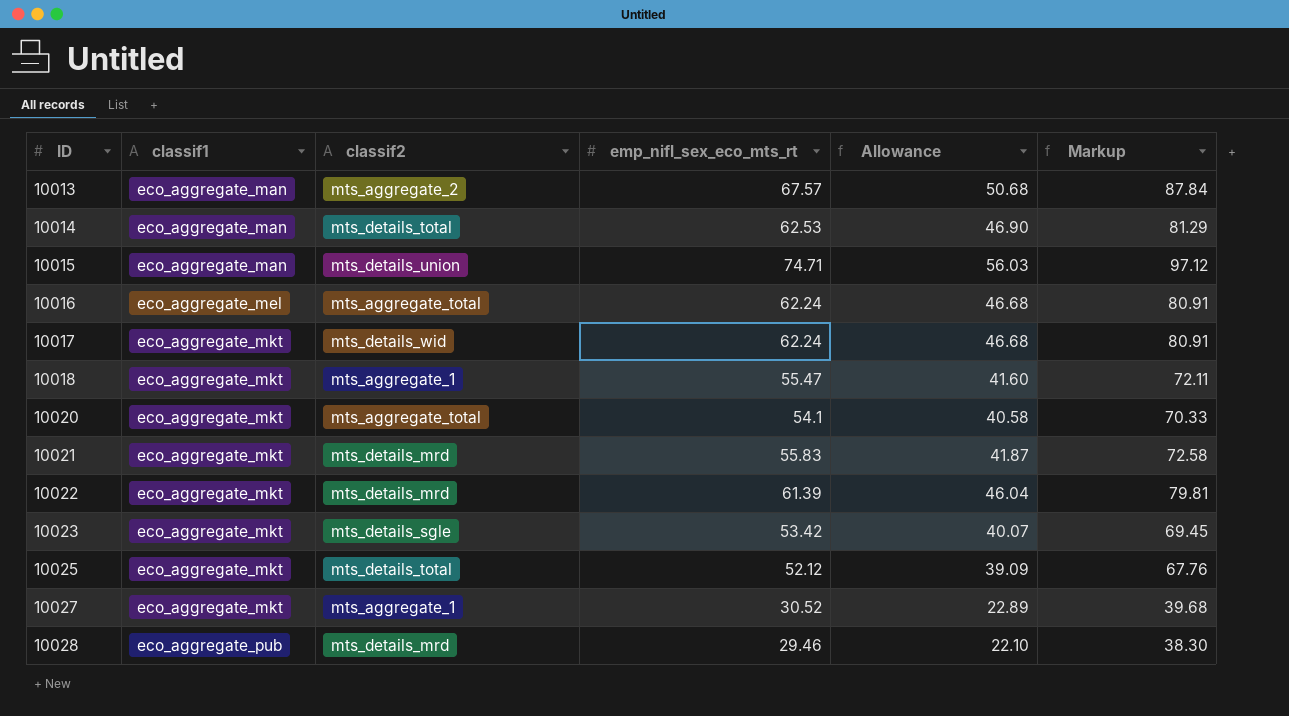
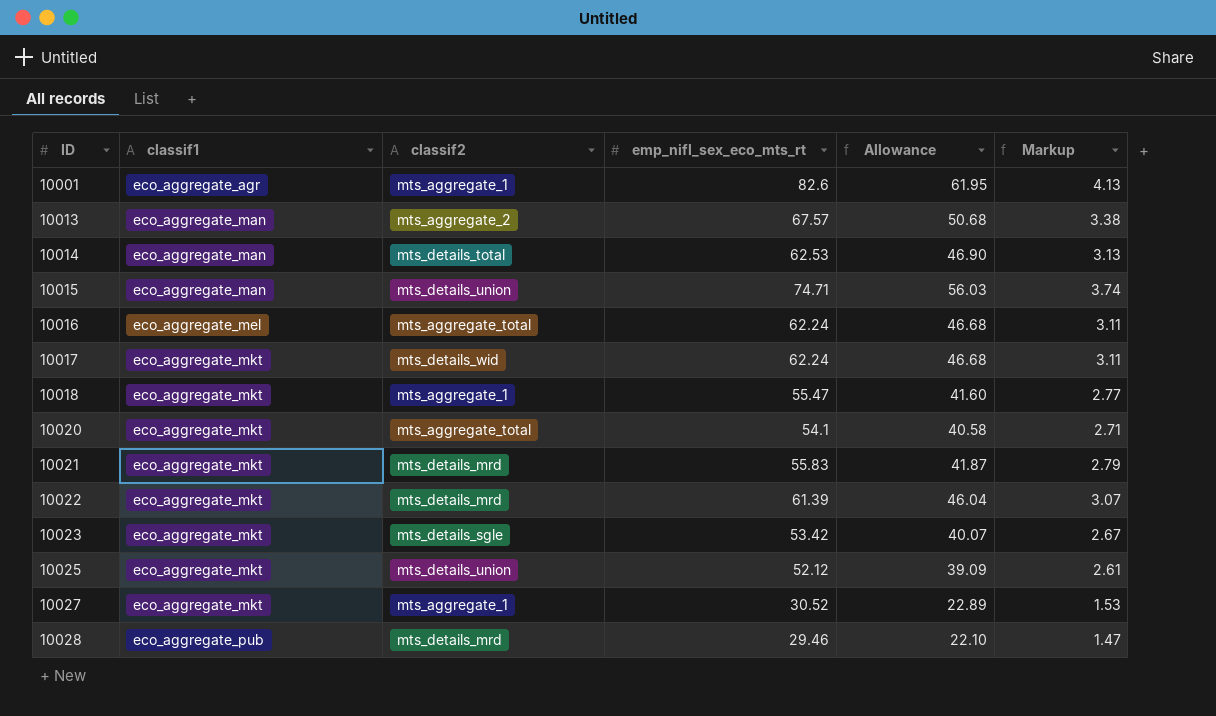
column Markup | formula: [emp_nifl_sex_eco_mts_rt] * 1.3 -> [emp_nifl_sex_eco_mts_rt] * 0.05
row 10001: none -> eco_aggregate_agr | mts_aggregate_1 | 82.6 | 61.95 | 4.13
10025 | classif2: mts_details_total -> mts_details_union

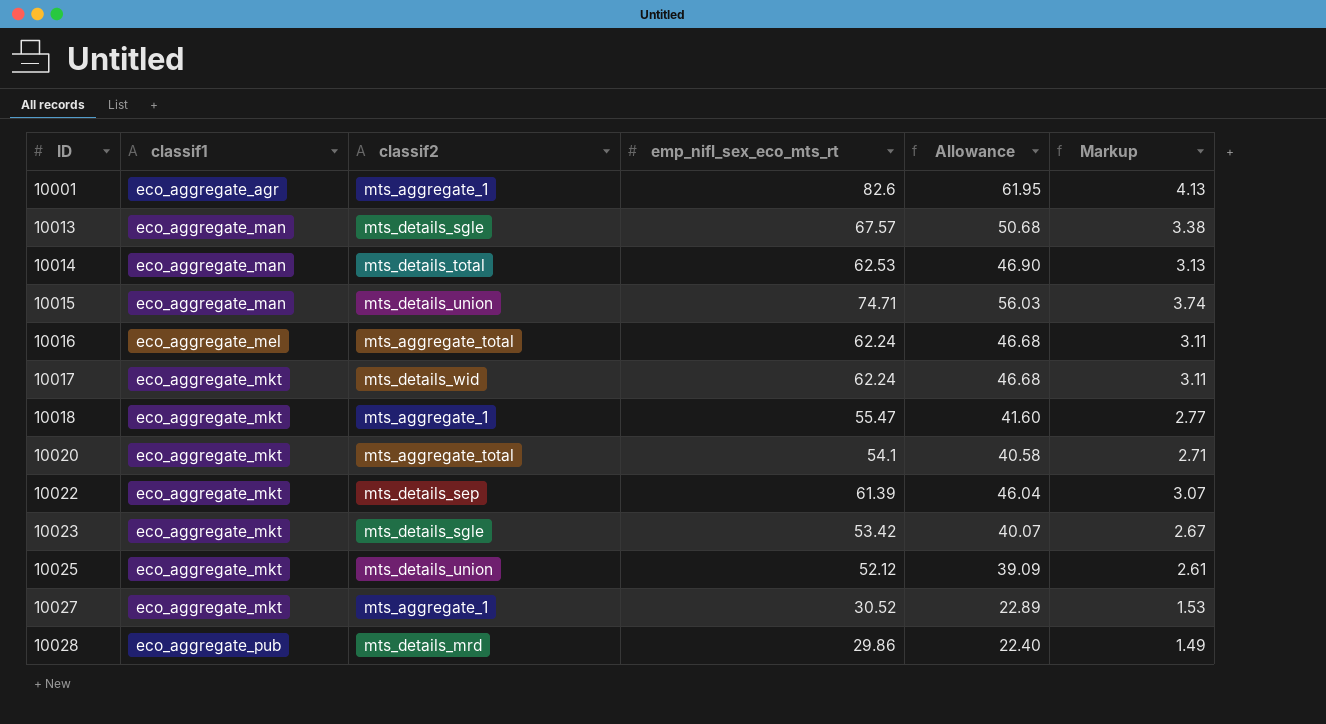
row 10021: eco_aggregate_mkt | mts_details_mrd | 55.83 | 41.87 | 2.79 -> none
10013 | classif2: mts_aggregate_2 -> mts_details_sgle
10022 | classif2: mts_details_mrd -> mts_details_sep
10028 | emp_nifl_sex_eco_mts_rt: 29.46 -> 29.86
10028 | Allowance: 22.10 -> 22.40
10028 | Markup: 1.47 -> 1.49

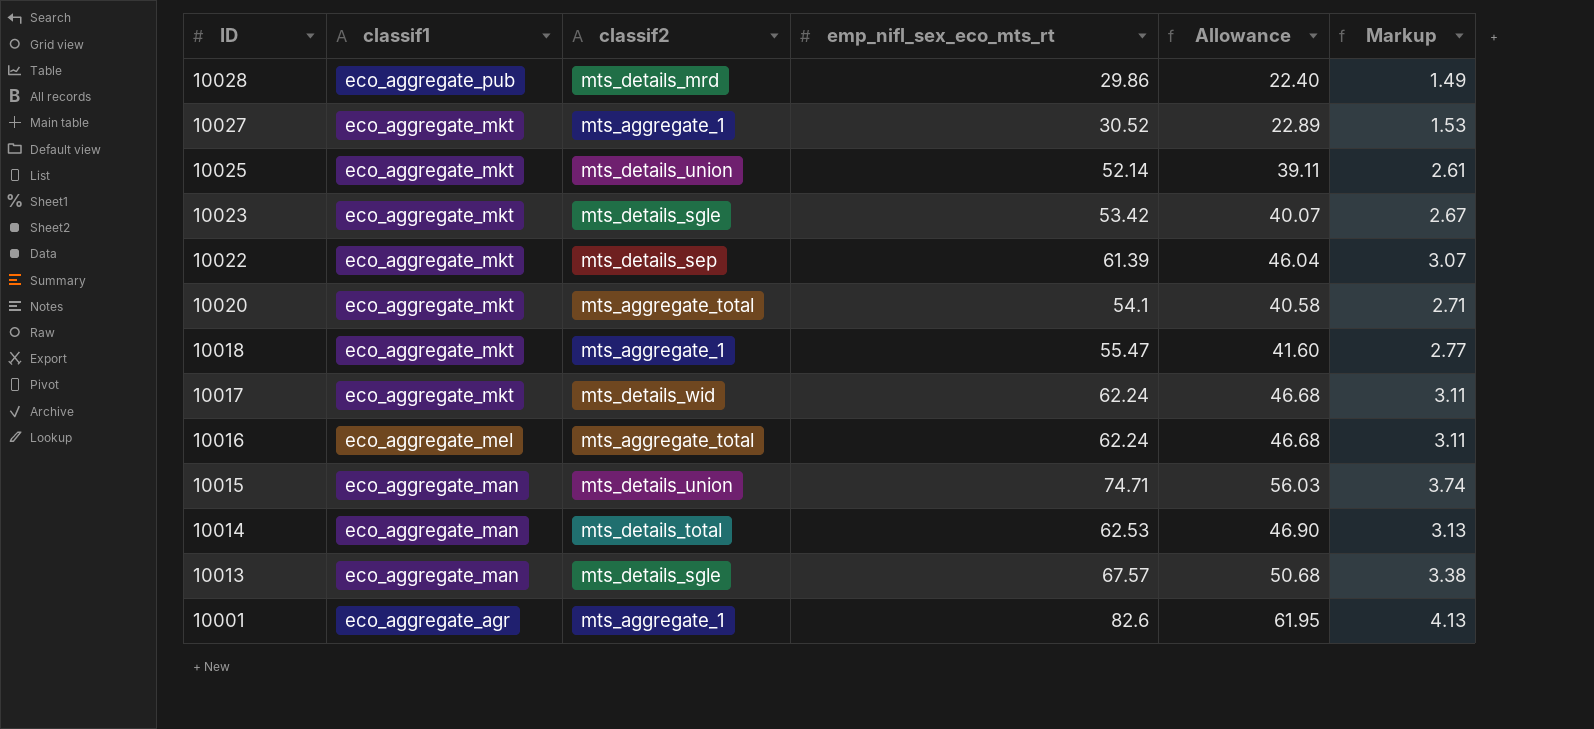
row order: ID ascending -> ID descending
10025 | emp_nifl_sex_eco_mts_rt: 52.12 -> 52.14
10025 | Allowance: 39.09 -> 39.11

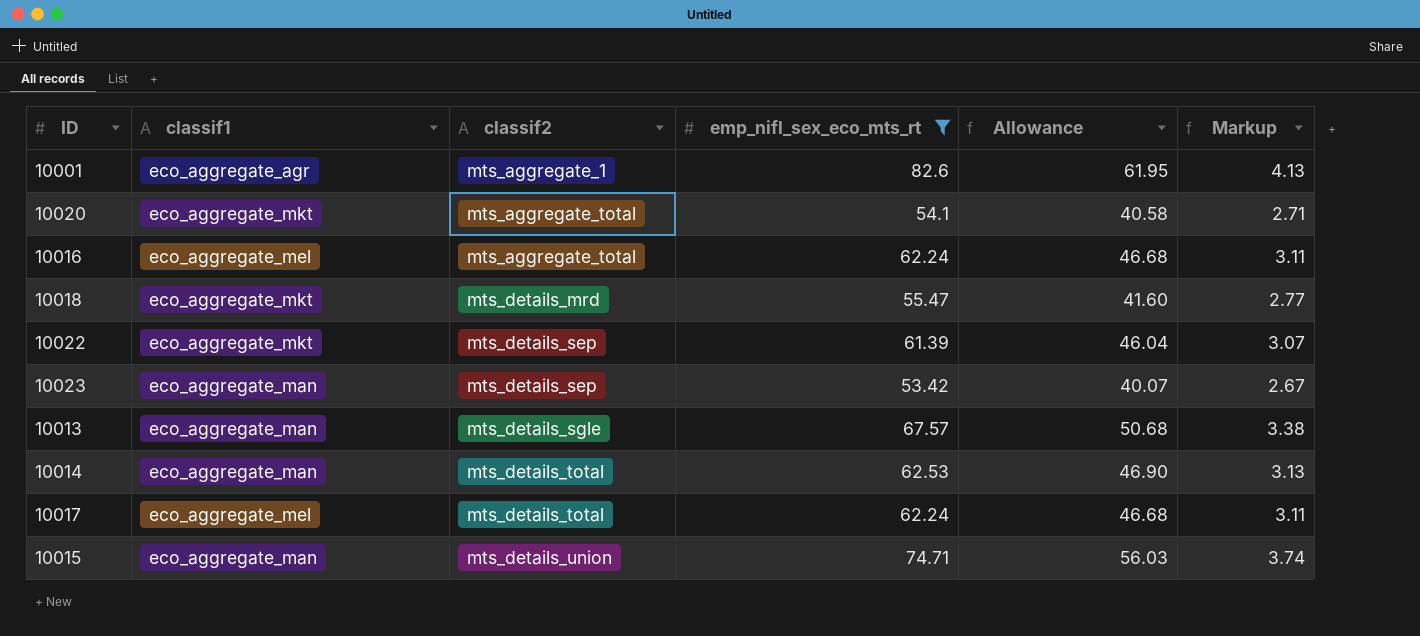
filter: none -> emp_nifl_sex_eco_mts_rt >= 53.42
row order: ID descending -> classif2 ascending
10018 | classif2: mts_aggregate_1 -> mts_details_mrd
10023 | classif1: eco_aggregate_mkt -> eco_aggregate_man
10023 | classif2: mts_details_sgle -> mts_details_sep
10017 | classif1: eco_aggregate_mkt -> eco_aggregate_mel
10017 | classif2: mts_details_wid -> mts_details_total

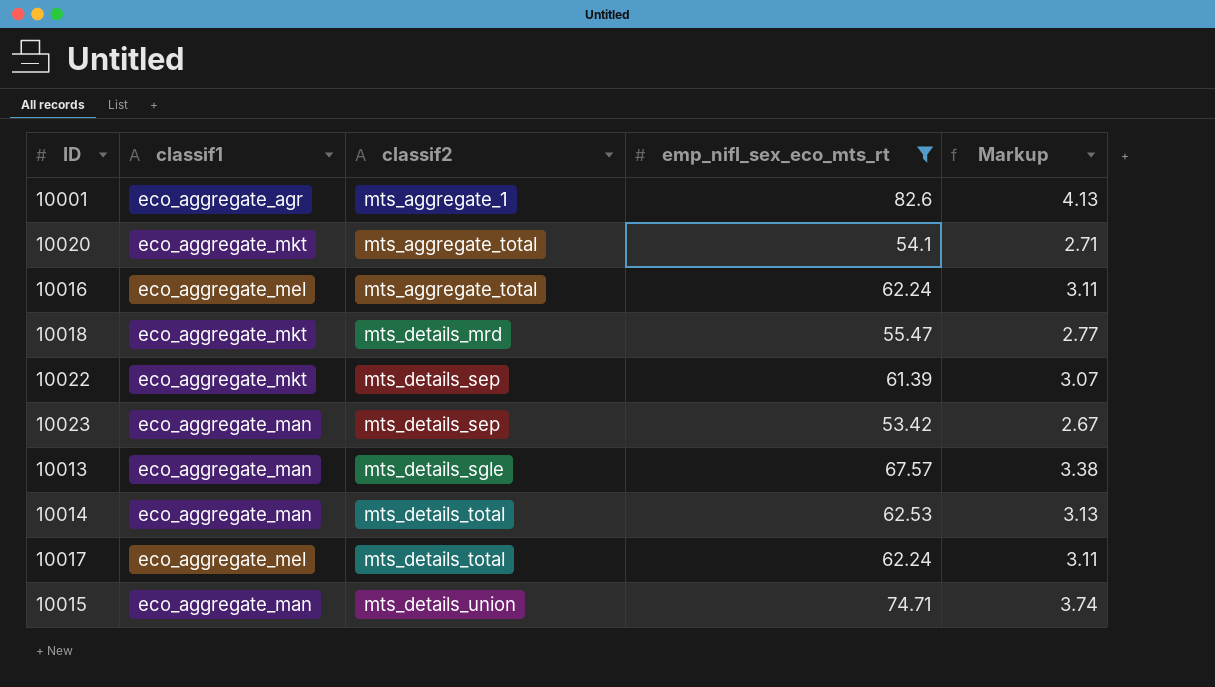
column Allowance | formula: [emp_nifl_sex_eco_mts_rt] * 0.75 -> none

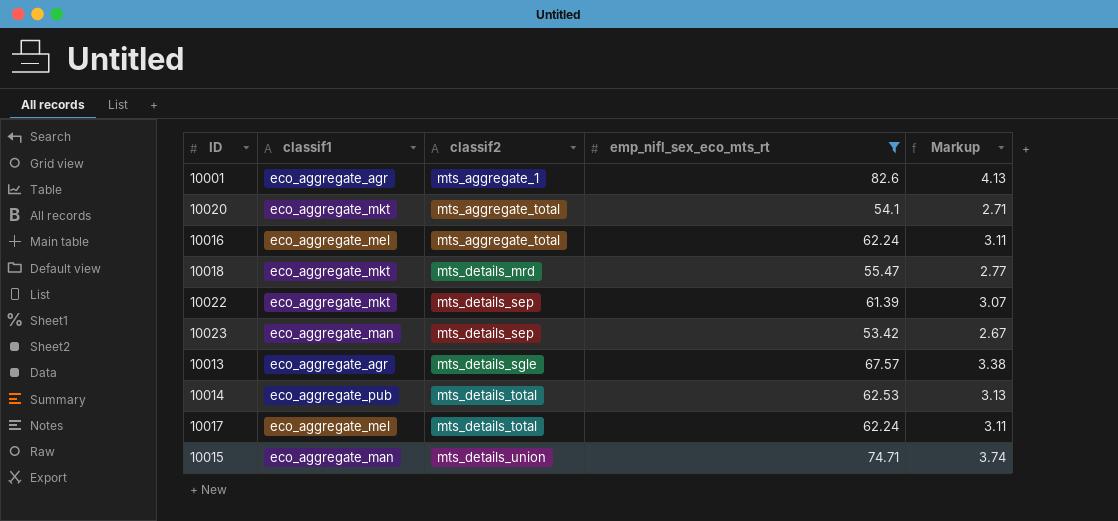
10013 | classif1: eco_aggregate_man -> eco_aggregate_agr
10014 | classif1: eco_aggregate_man -> eco_aggregate_pub

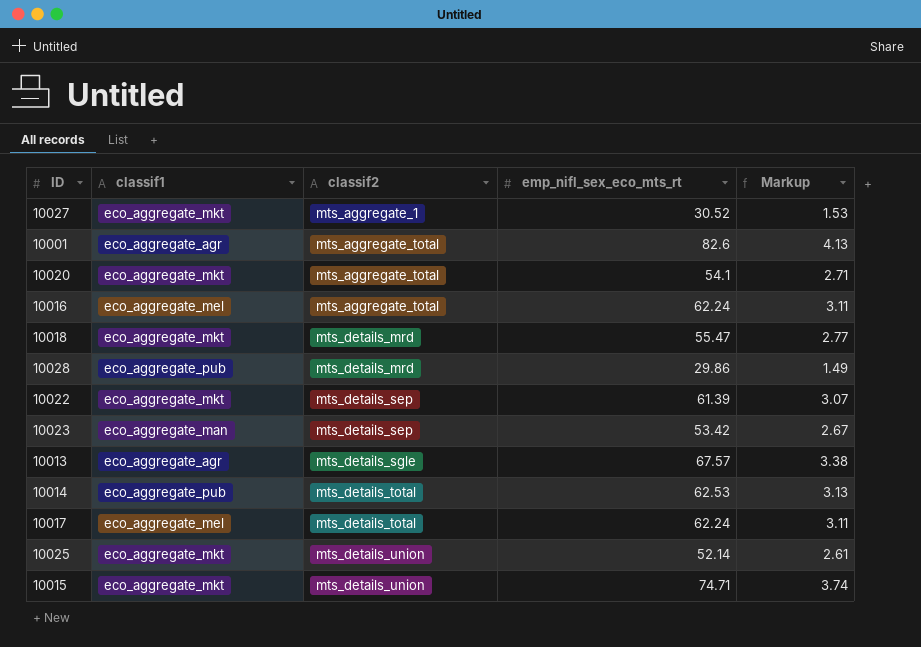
filter: emp_nifl_sex_eco_mts_rt >= 53.42 -> none
10001 | classif2: mts_aggregate_1 -> mts_aggregate_total
10015 | classif1: eco_aggregate_man -> eco_aggregate_mkt

